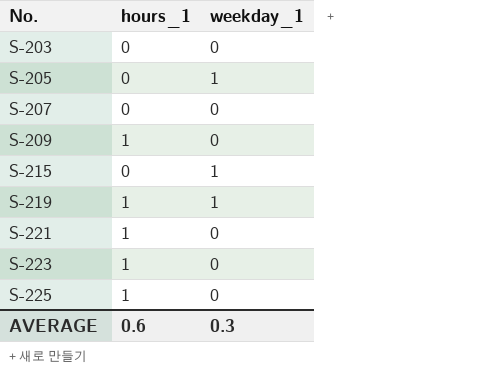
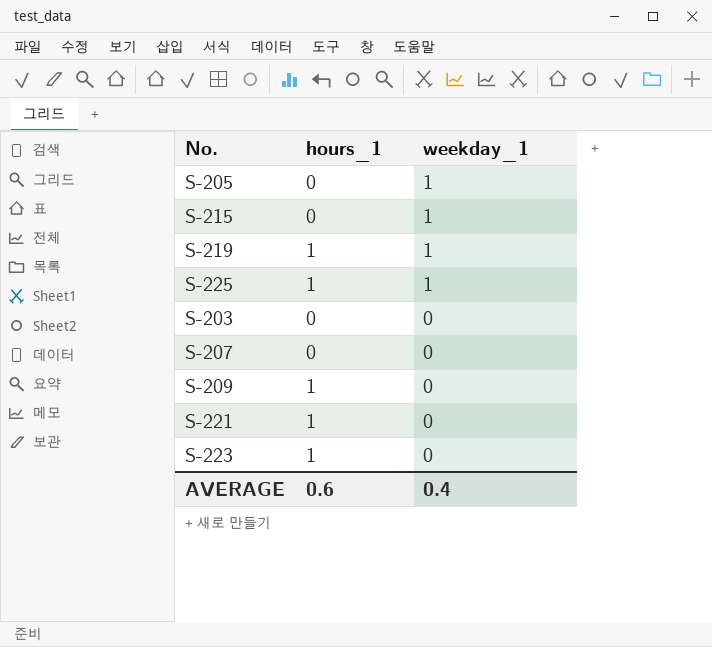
row order: No. ascending -> weekday_1 descending
S-225 | weekday_1: 0 -> 1
AVERAGE | weekday_1: 0.3 -> 0.4

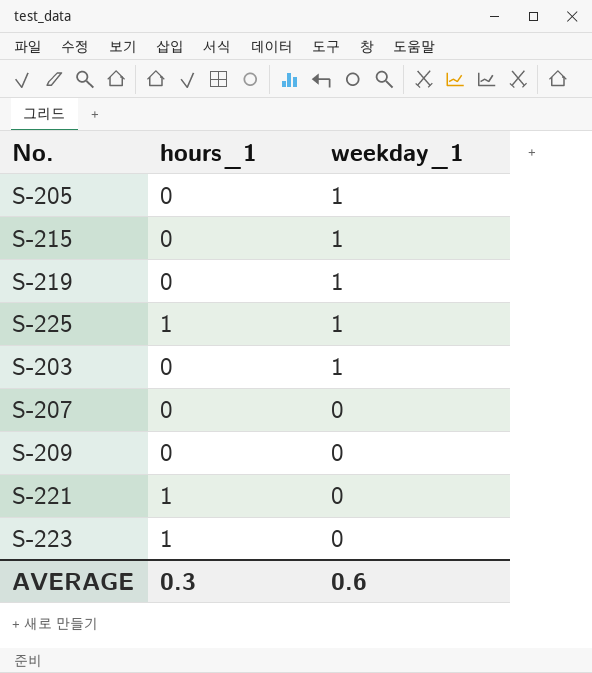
S-219 | hours_1: 1 -> 0
S-203 | weekday_1: 0 -> 1
S-209 | hours_1: 1 -> 0
AVERAGE | hours_1: 0.6 -> 0.3
AVERAGE | weekday_1: 0.4 -> 0.6

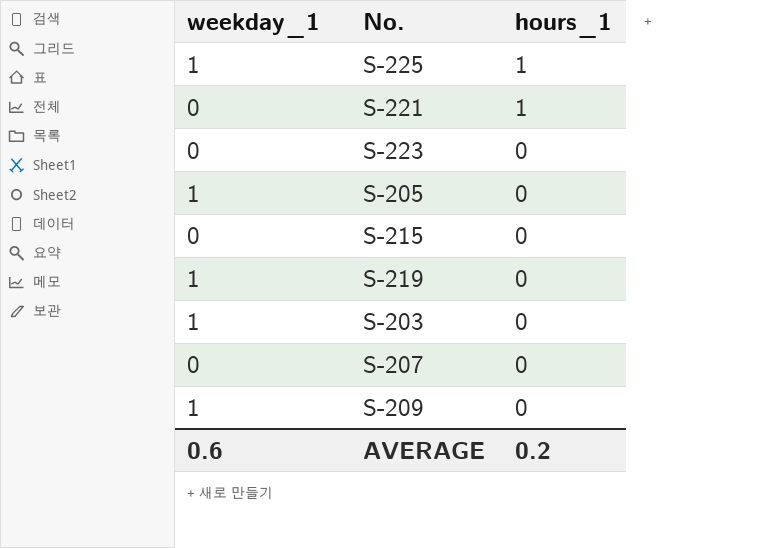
row order: weekday_1 descending -> hours_1 descending
column weekday_1 | position: 3 -> 1
S-223 | hours_1: 1 -> 0
S-215 | weekday_1: 1 -> 0
S-209 | weekday_1: 0 -> 1
AVERAGE | hours_1: 0.3 -> 0.2

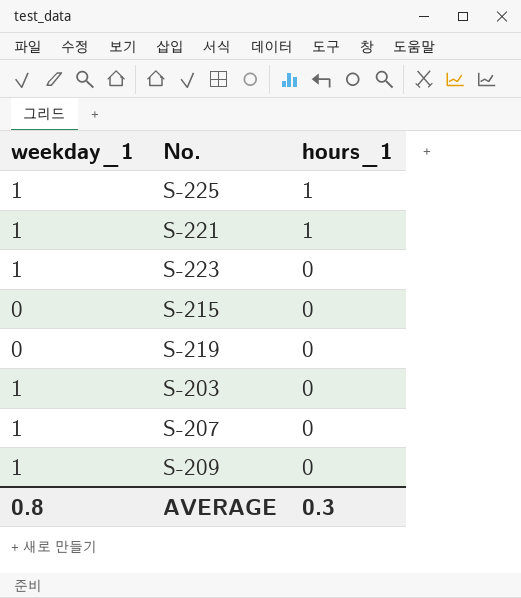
row S-205: 1 | 0 -> none
S-221 | weekday_1: 0 -> 1
S-223 | weekday_1: 0 -> 1
S-219 | weekday_1: 1 -> 0
S-207 | weekday_1: 0 -> 1
AVERAGE | weekday_1: 0.6 -> 0.8
AVERAGE | hours_1: 0.2 -> 0.3

